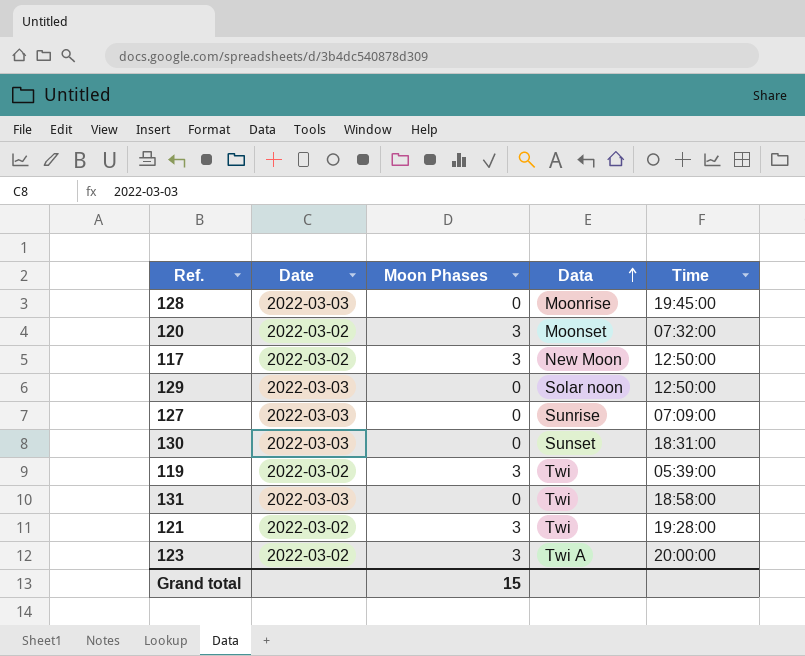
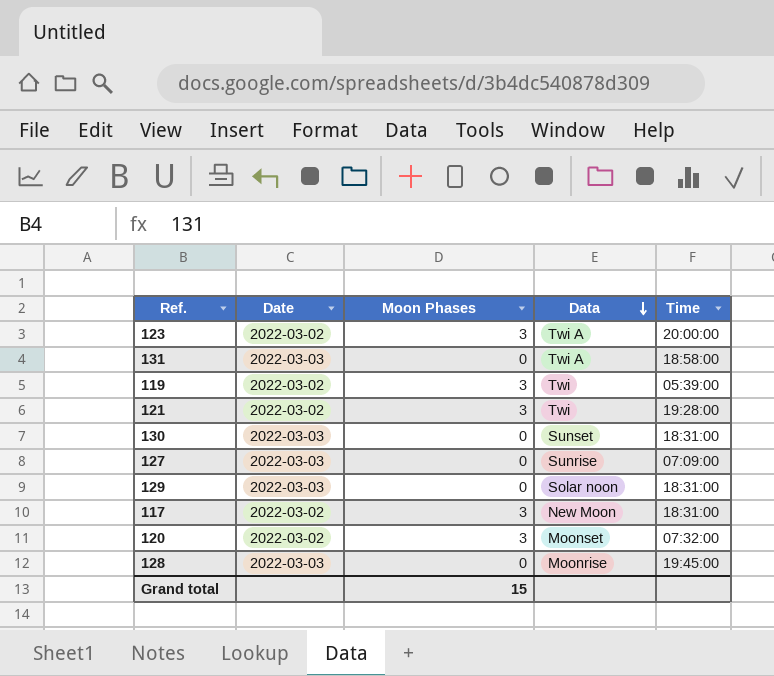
row order: Data ascending -> Data descending
131 | Data: Twi -> Twi A
129 | Time: 12:50:00 -> 18:31:00
117 | Time: 12:50:00 -> 18:31:00

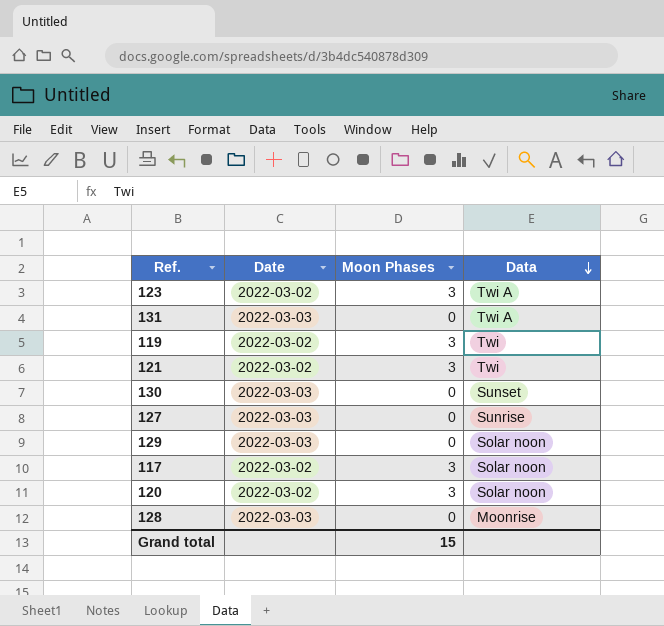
column Time | position: 5 -> none
117 | Data: New Moon -> Solar noon
120 | Data: Moonset -> Solar noon

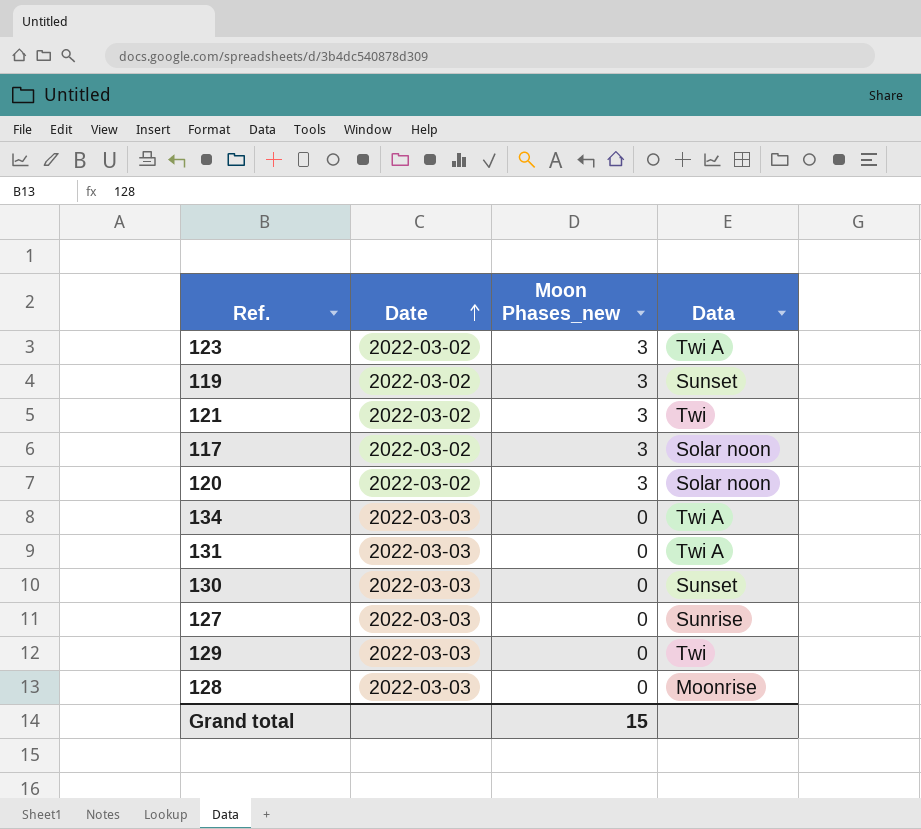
row order: Data descending -> Date ascending
column name: Moon Phases -> Moon Phases_new
119 | Data: Twi -> Sunset
row 134: none -> 2022-03-03 | 0 | Twi A
129 | Data: Solar noon -> Twi

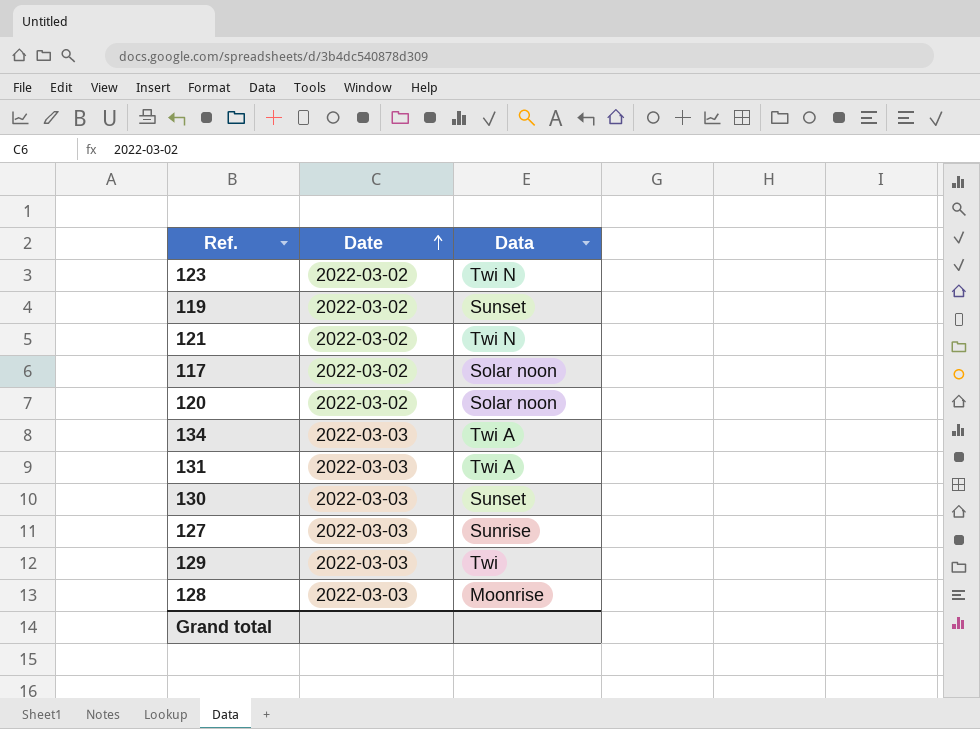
column Moon Phases_new | position: 3 -> none
123 | Data: Twi A -> Twi N
121 | Data: Twi -> Twi N

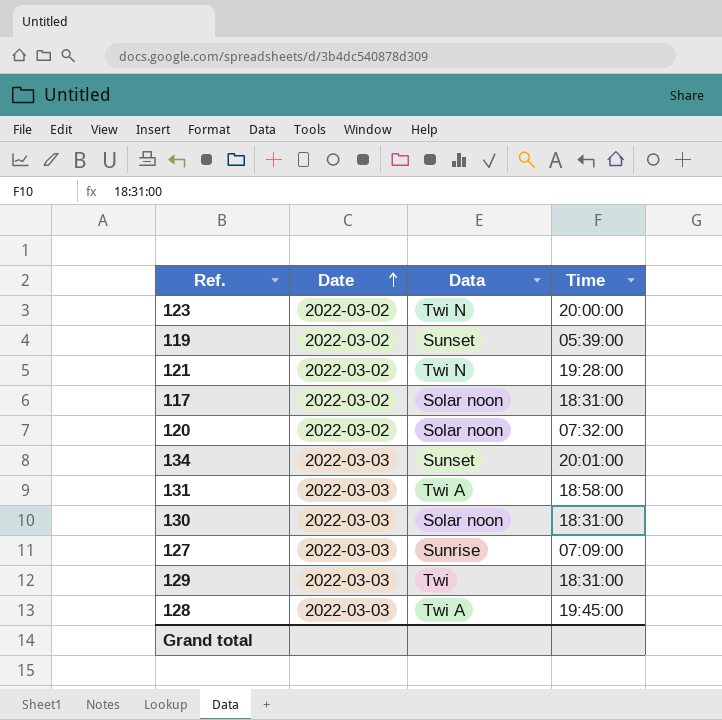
column Time | position: none -> 4
134 | Data: Twi A -> Sunset
130 | Data: Sunset -> Solar noon
128 | Data: Moonrise -> Twi A

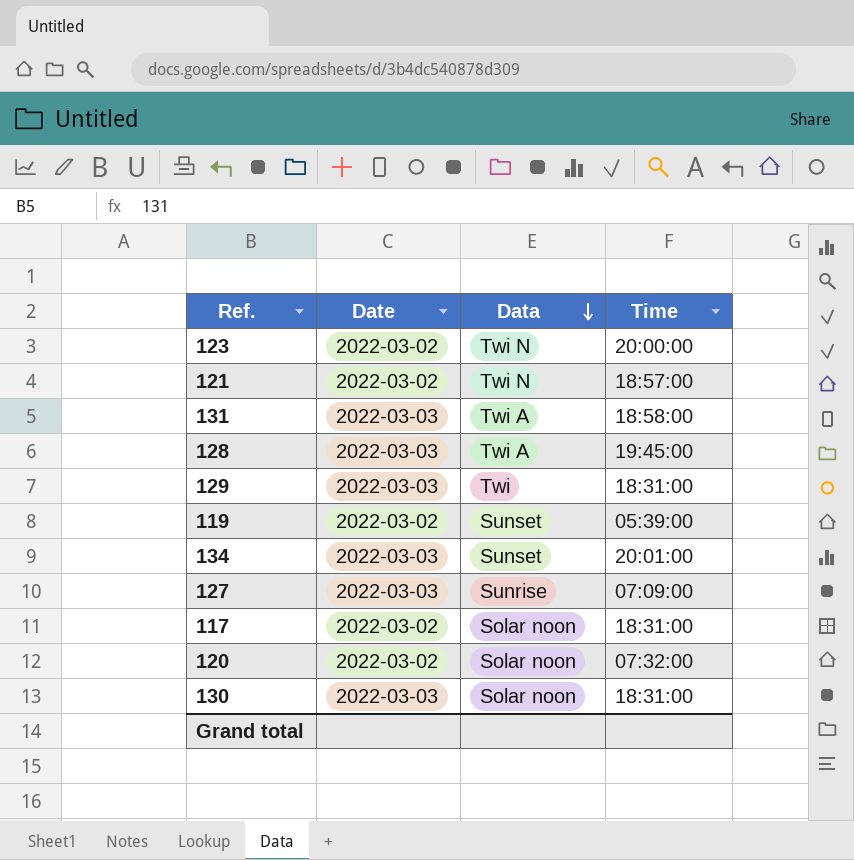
row order: Date ascending -> Data descending
121 | Time: 19:28:00 -> 18:57:00

